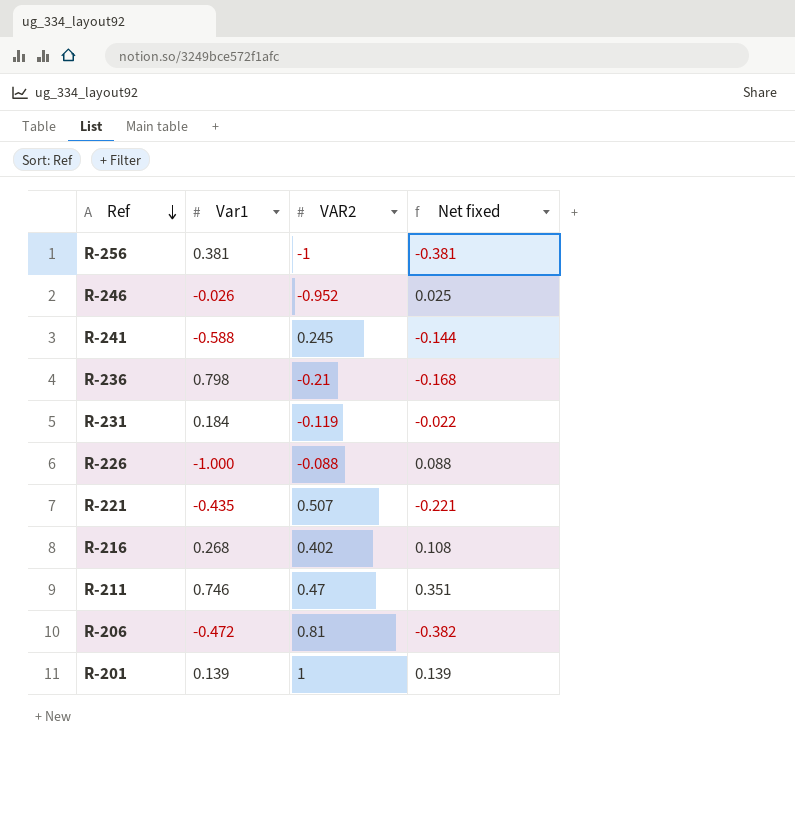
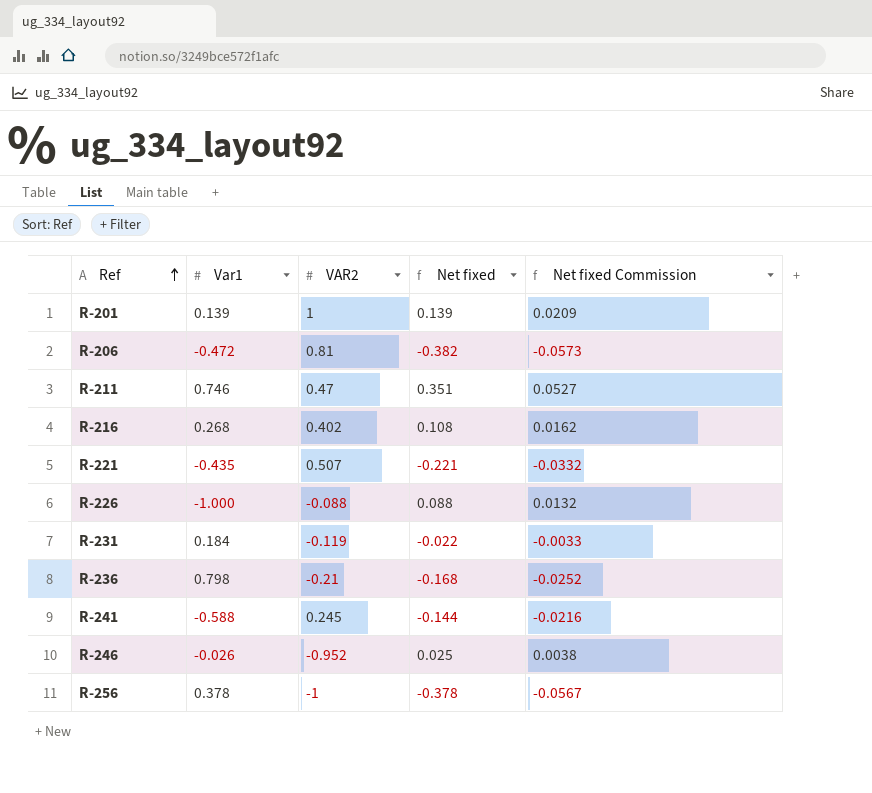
row order: Ref descending -> Ref ascending
column Net fixed Commission | formula: none -> [Net fixed] * 0.15
R-256 | Var1: 0.381 -> 0.378
R-256 | Net fixed: -0.381 -> -0.378

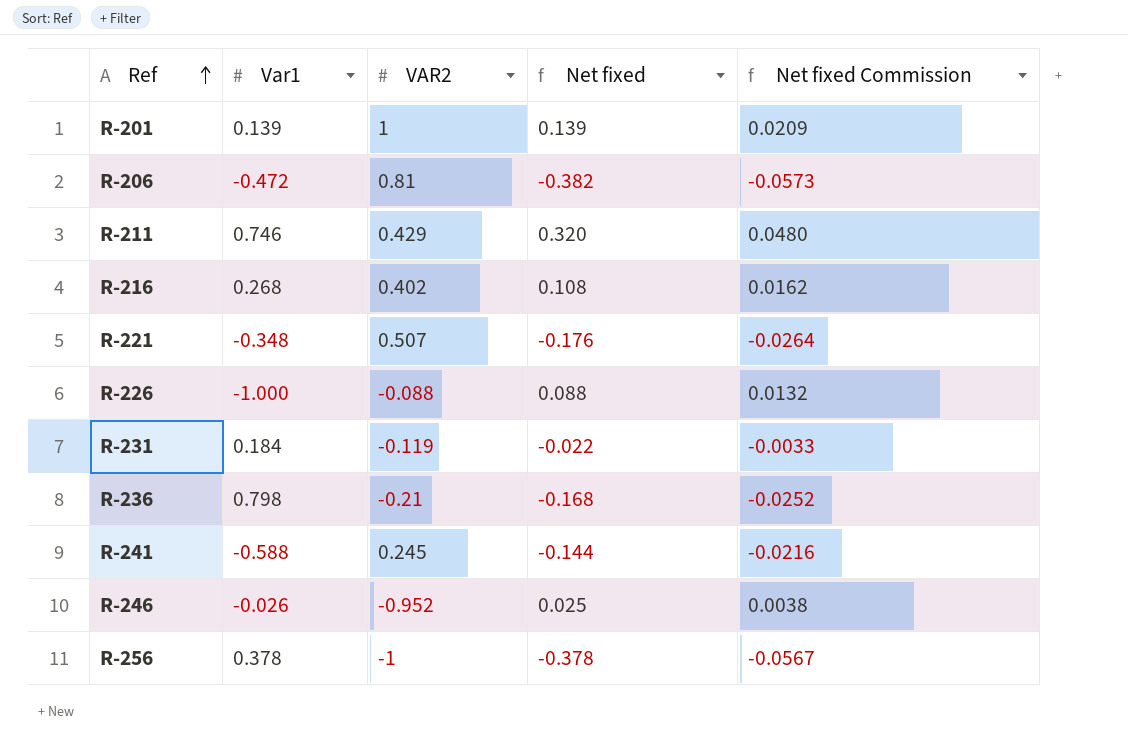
R-211 | VAR2: 0.47 -> 0.429
R-211 | Net fixed: 0.351 -> 0.320
R-211 | Net fixed Commission: 0.0527 -> 0.0480
R-221 | Var1: -0.435 -> -0.348
R-221 | Net fixed: -0.221 -> -0.176
R-221 | Net fixed Commission: -0.0332 -> -0.0264

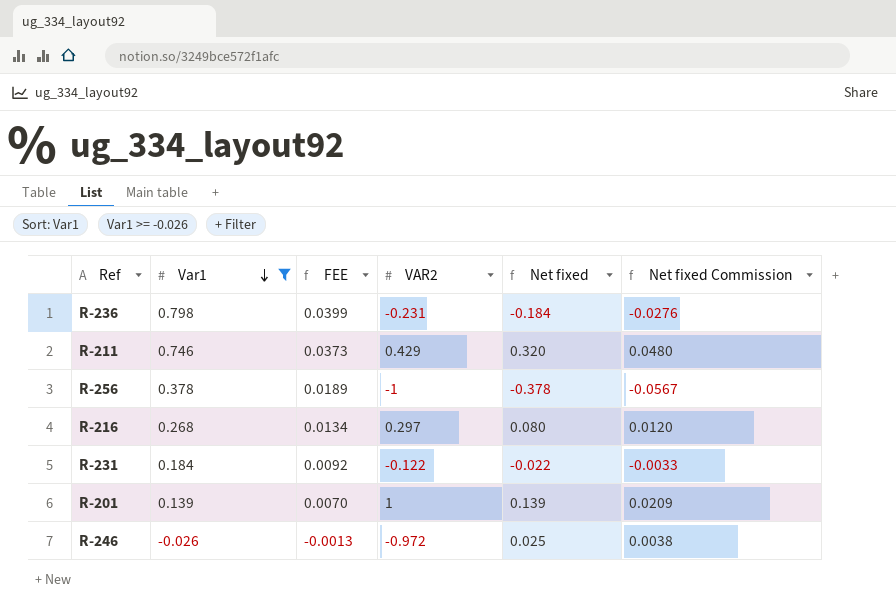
filter: none -> Var1 >= -0.026
row order: Ref ascending -> Var1 descending
column FEE | formula: none -> [Var1] * 0.05
R-236 | VAR2: -0.21 -> -0.231
R-236 | Net fixed: -0.168 -> -0.184
R-236 | Net fixed Commission: -0.0252 -> -0.0276
R-216 | VAR2: 0.402 -> 0.297
R-216 | Net fixed: 0.108 -> 0.080
R-216 | Net fixed Commission: 0.0162 -> 0.0120
R-231 | VAR2: -0.119 -> -0.122
R-246 | VAR2: -0.952 -> -0.972

